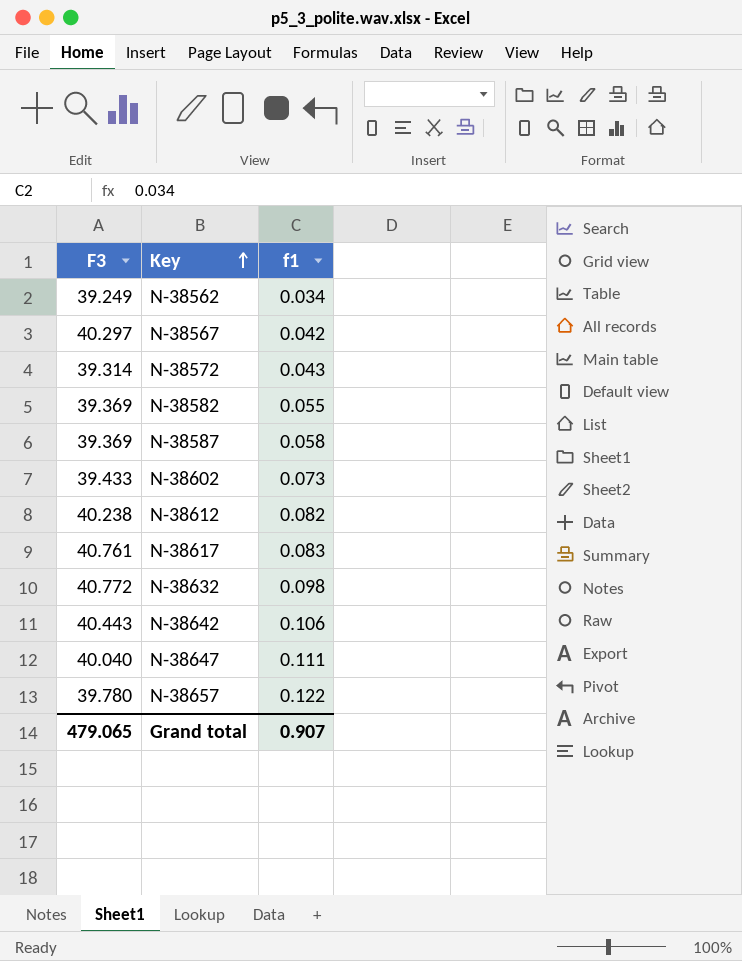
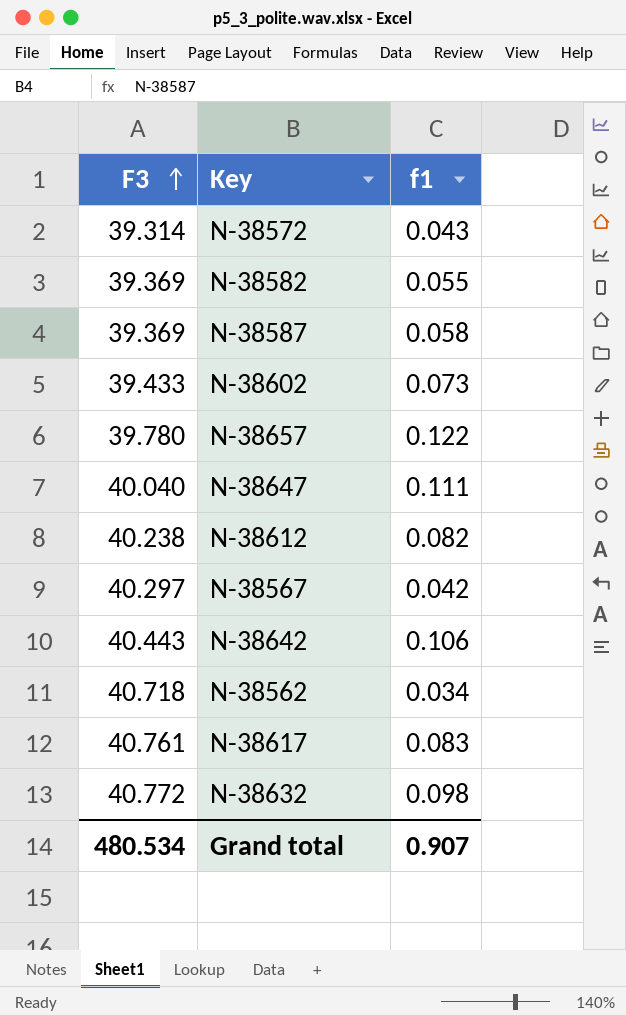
row order: Key ascending -> F3 ascending
N-38562 | F3: 39.249 -> 40.718
Grand total | F3: 479.065 -> 480.534

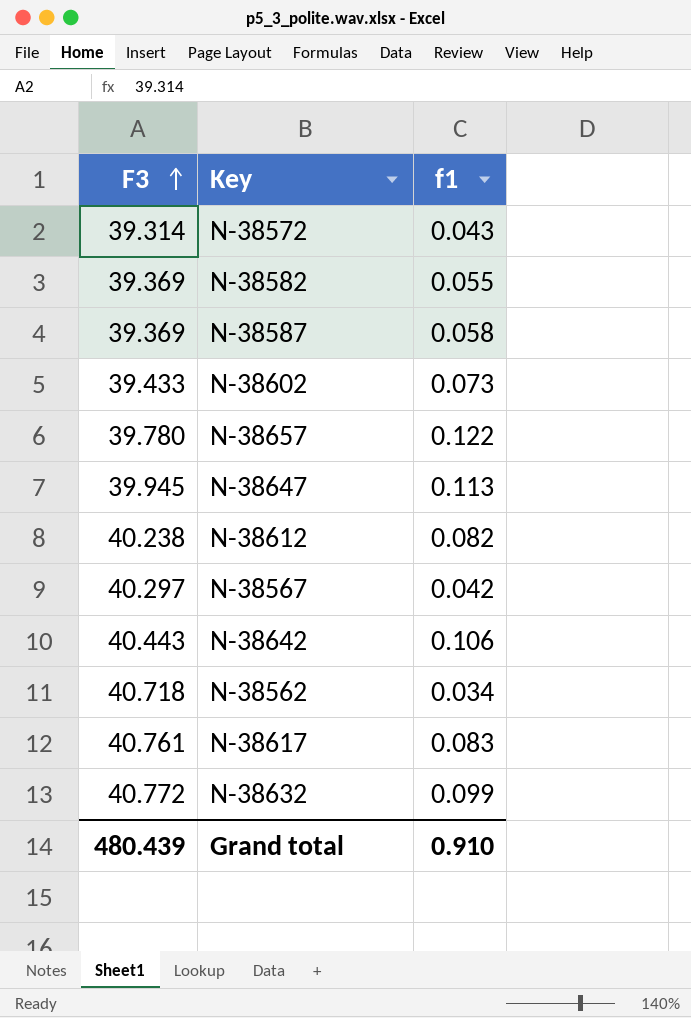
N-38647 | F3: 40.040 -> 39.945
N-38647 | f1: 0.111 -> 0.113
N-38632 | f1: 0.098 -> 0.099
Grand total | F3: 480.534 -> 480.439
Grand total | f1: 0.907 -> 0.910

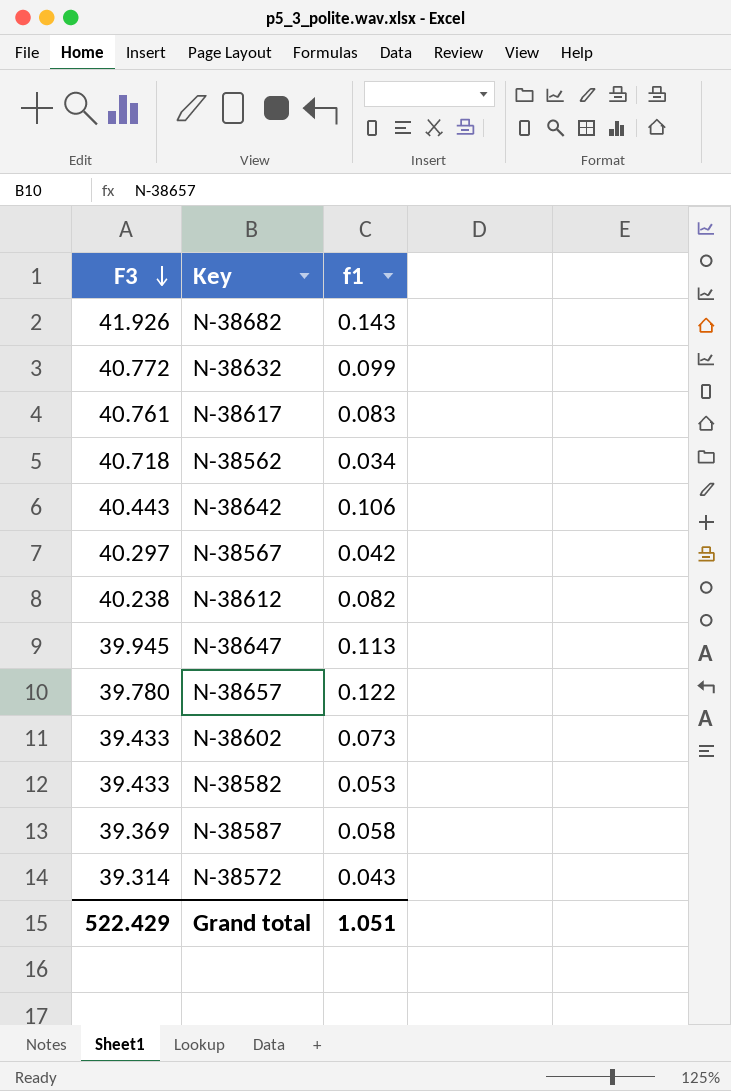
row order: F3 ascending -> F3 descending
row N-38682: none -> 41.926 | 0.143
N-38582 | F3: 39.369 -> 39.433
N-38582 | f1: 0.055 -> 0.053
Grand total | F3: 480.439 -> 522.429
Grand total | f1: 0.910 -> 1.051

